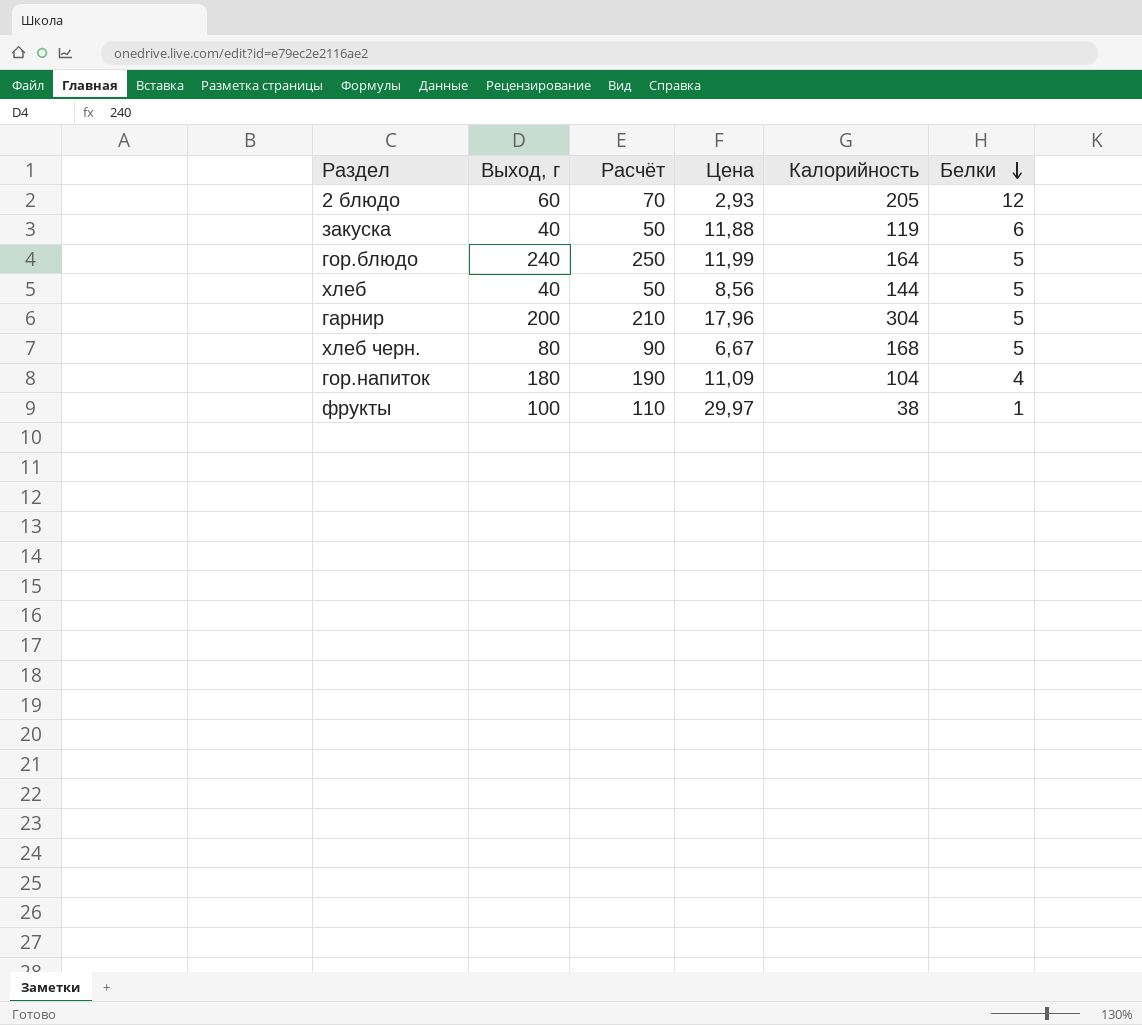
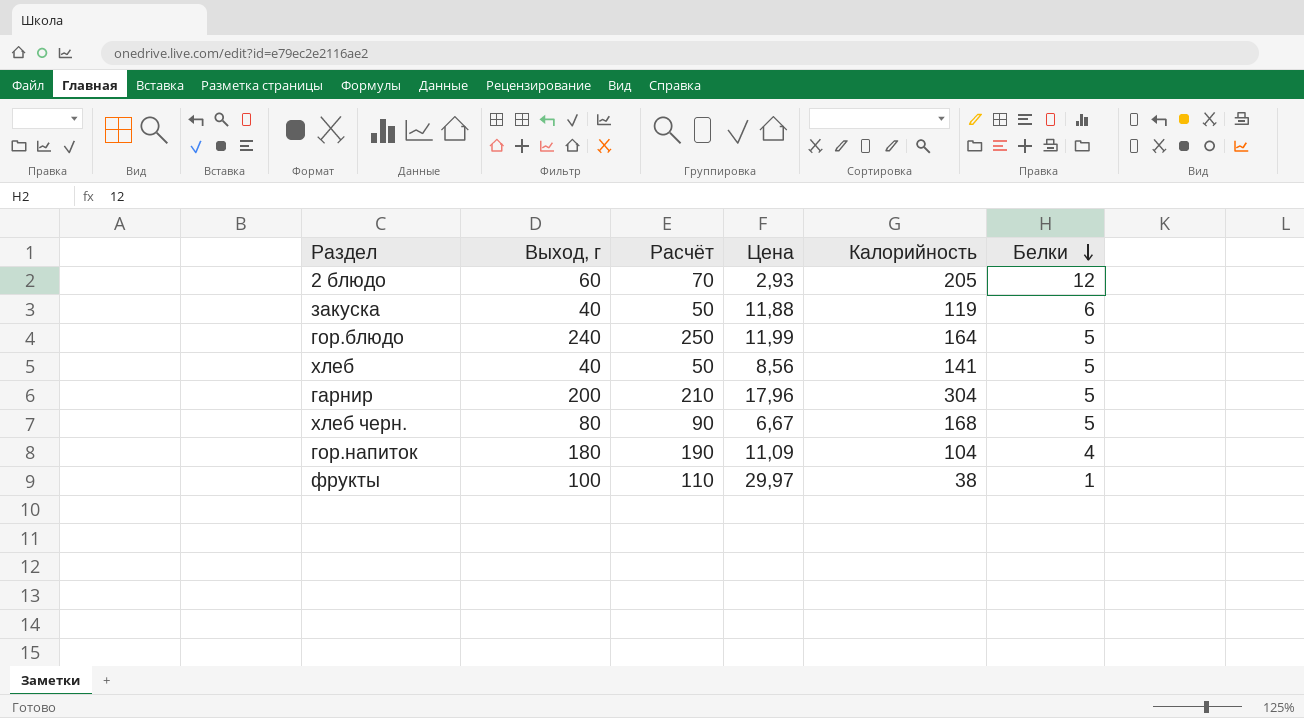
хлеб | Калорийность: 144 -> 141

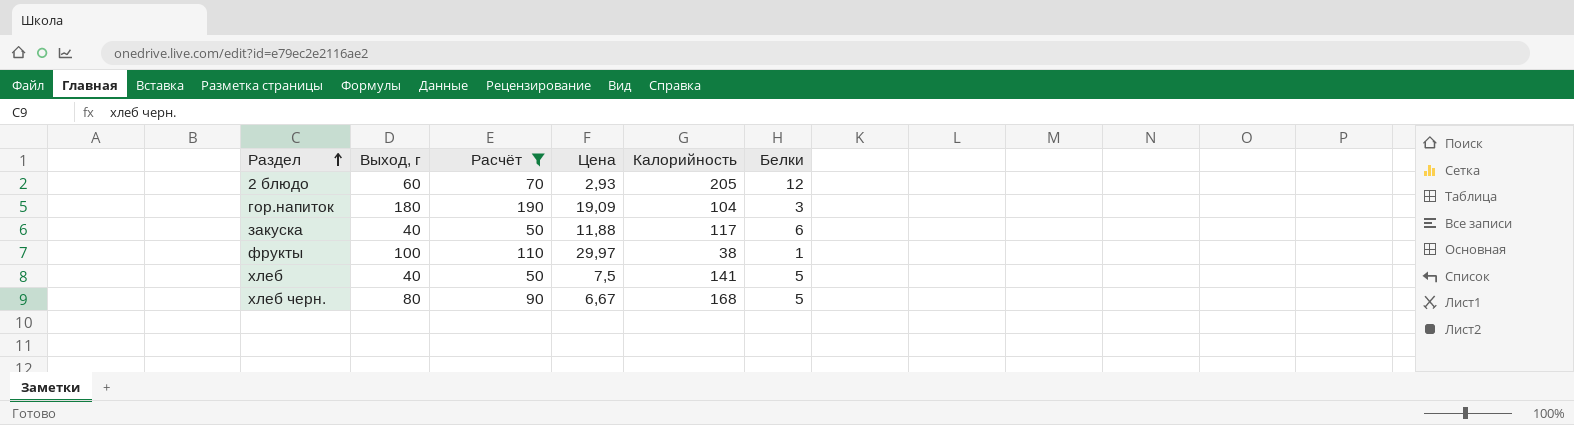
filter: none -> Расчёт <= 190
row order: Белки descending -> Раздел ascending
гор.напиток | Цена: 11,09 -> 19,09
гор.напиток | Белки: 4 -> 3
закуска | Калорийность: 119 -> 117
хлеб | Цена: 8,56 -> 7,5

